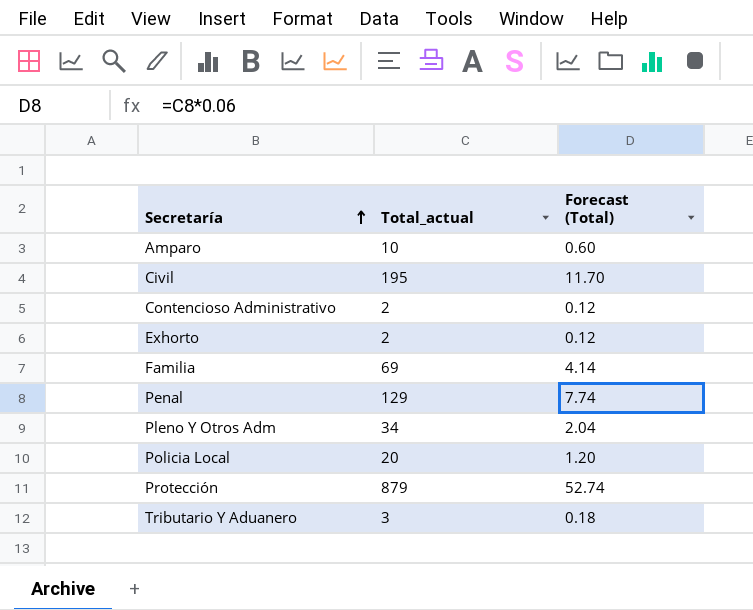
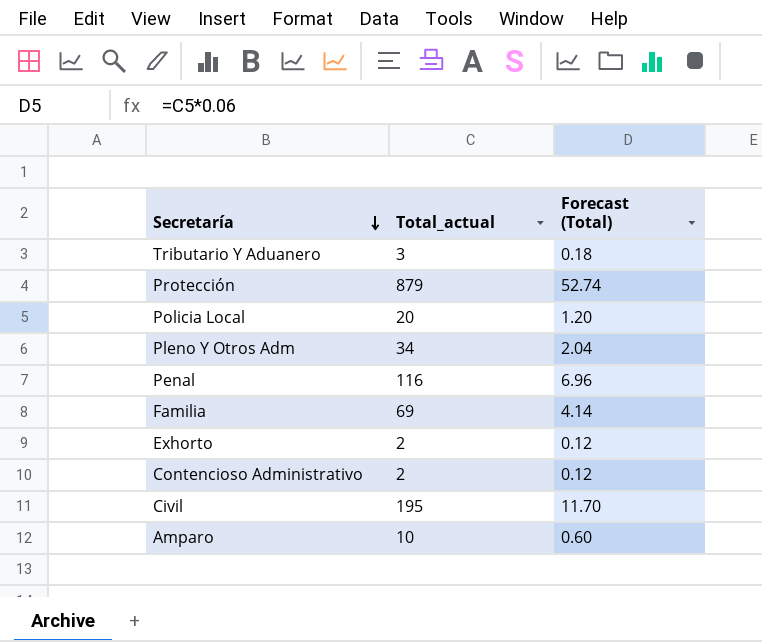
row order: Secretaría ascending -> Secretaría descending
Penal | Total_actual: 129 -> 116
Penal | Forecast (Total): 7.74 -> 6.96

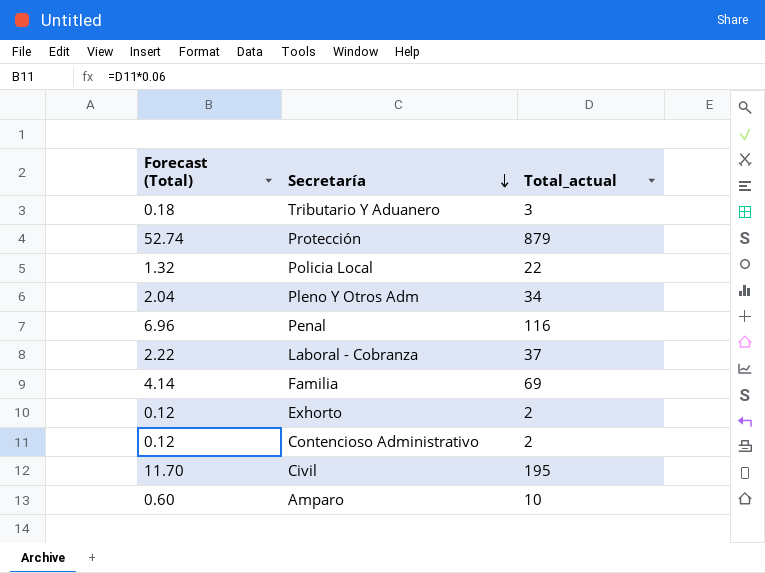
column Forecast (Total) | position: 3 -> 1
Policia Local | Forecast (Total): 1.20 -> 1.32
Policia Local | Total_actual: 20 -> 22
row Laboral - Cobranza: none -> 2.22 | 37

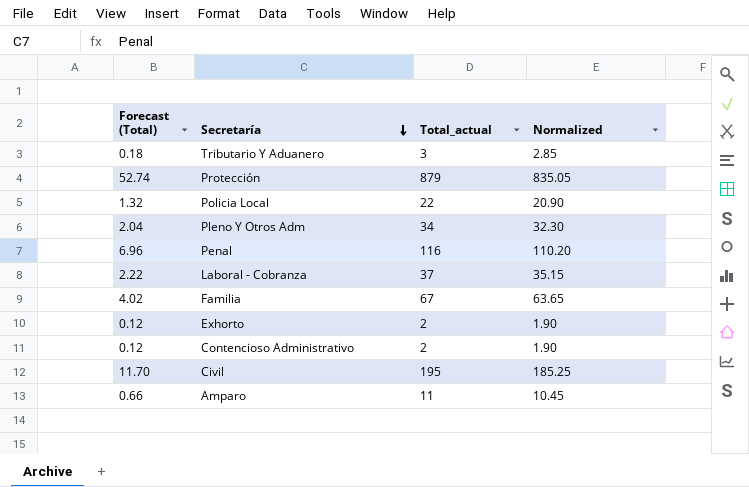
column Normalized | formula: none -> [Total_actual] * 0.95
Familia | Forecast (Total): 4.14 -> 4.02
Familia | Total_actual: 69 -> 67
Amparo | Forecast (Total): 0.60 -> 0.66
Amparo | Total_actual: 10 -> 11

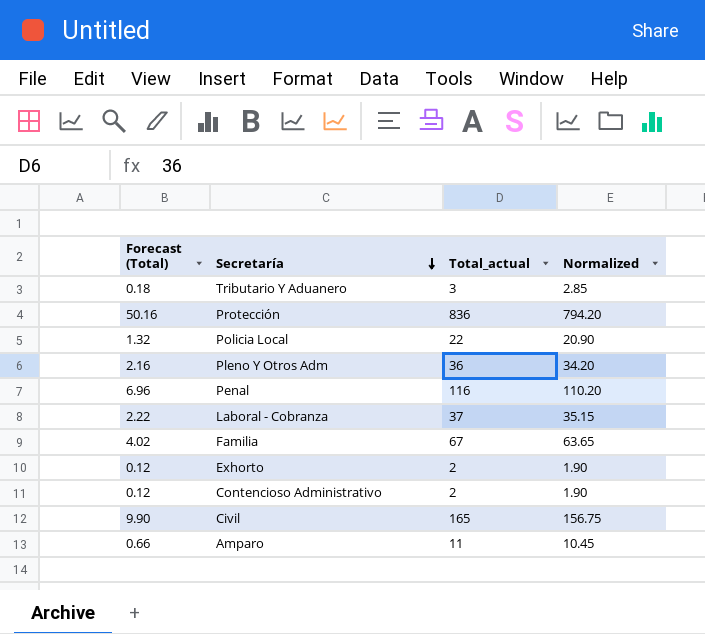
Protección | Forecast (Total): 52.74 -> 50.16
Protección | Total_actual: 879 -> 836
Protección | Normalized: 835.05 -> 794.20
Pleno Y Otros Adm | Forecast (Total): 2.04 -> 2.16
Pleno Y Otros Adm | Total_actual: 34 -> 36
Pleno Y Otros Adm | Normalized: 32.30 -> 34.20
Civil | Forecast (Total): 11.70 -> 9.90
Civil | Total_actual: 195 -> 165
Civil | Normalized: 185.25 -> 156.75

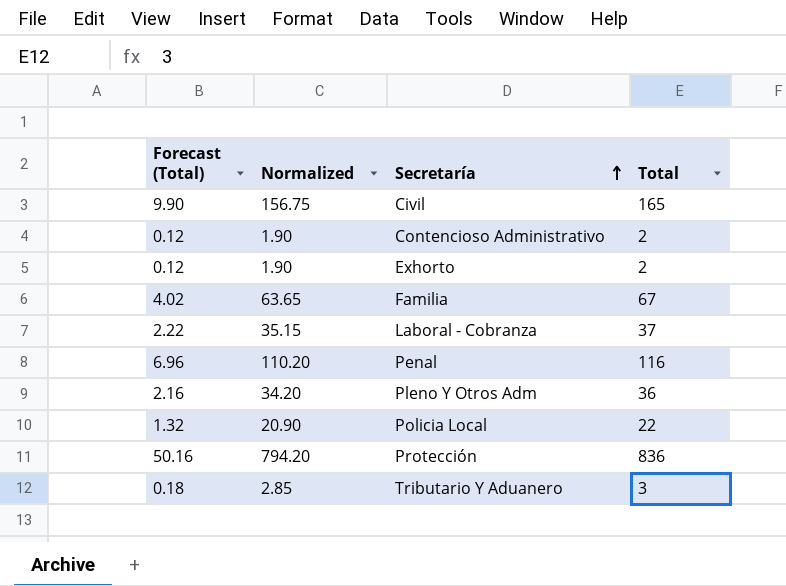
row order: Secretaría descending -> Secretaría ascending
column Normalized | position: 4 -> 2
column name: Total_actual -> Total
row Amparo: 0.66 | 11 | 10.45 -> none

